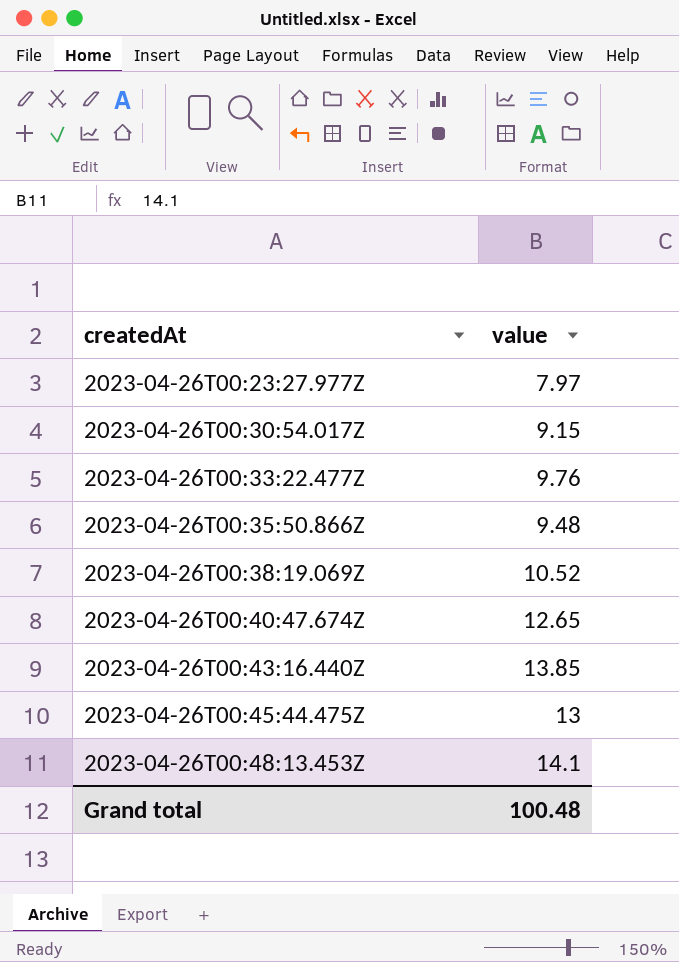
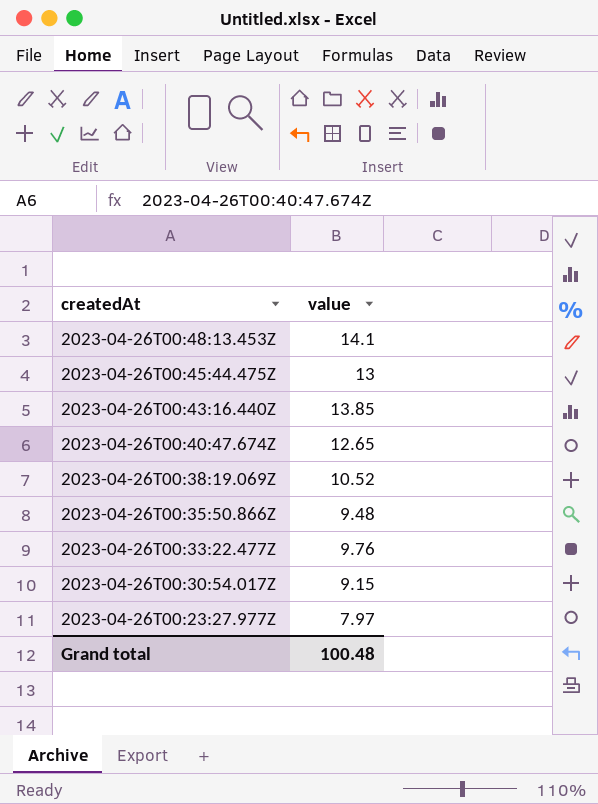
row order: createdAt ascending -> createdAt descending

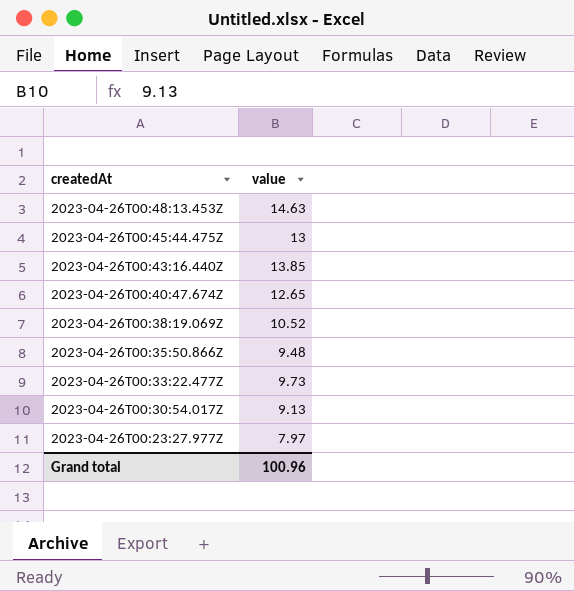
2023-04-26T00:48:13.453Z | value: 14.1 -> 14.63
2023-04-26T00:33:22.477Z | value: 9.76 -> 9.73
2023-04-26T00:30:54.017Z | value: 9.15 -> 9.13
Grand total | value: 100.48 -> 100.96

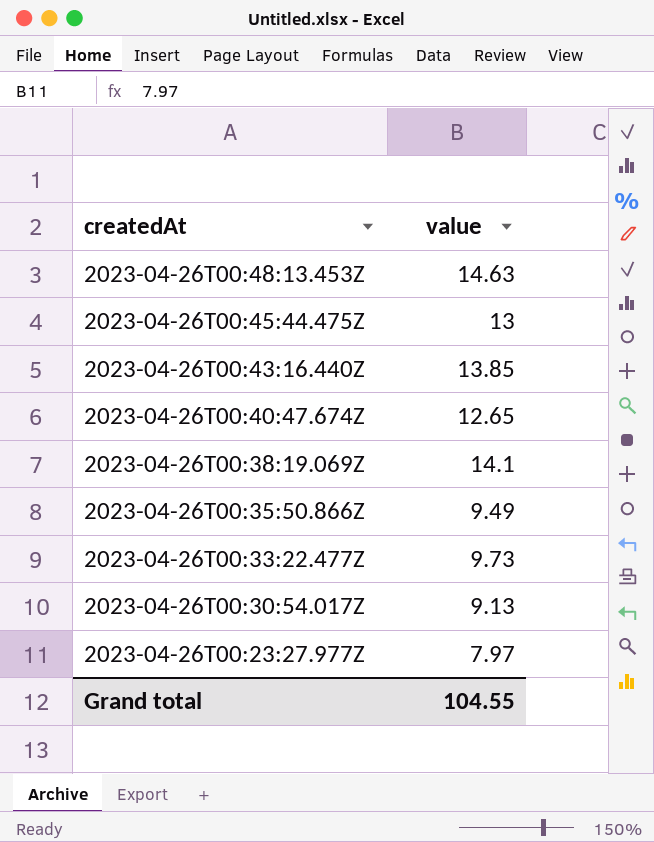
2023-04-26T00:38:19.069Z | value: 10.52 -> 14.1
2023-04-26T00:35:50.866Z | value: 9.48 -> 9.49
Grand total | value: 100.96 -> 104.55

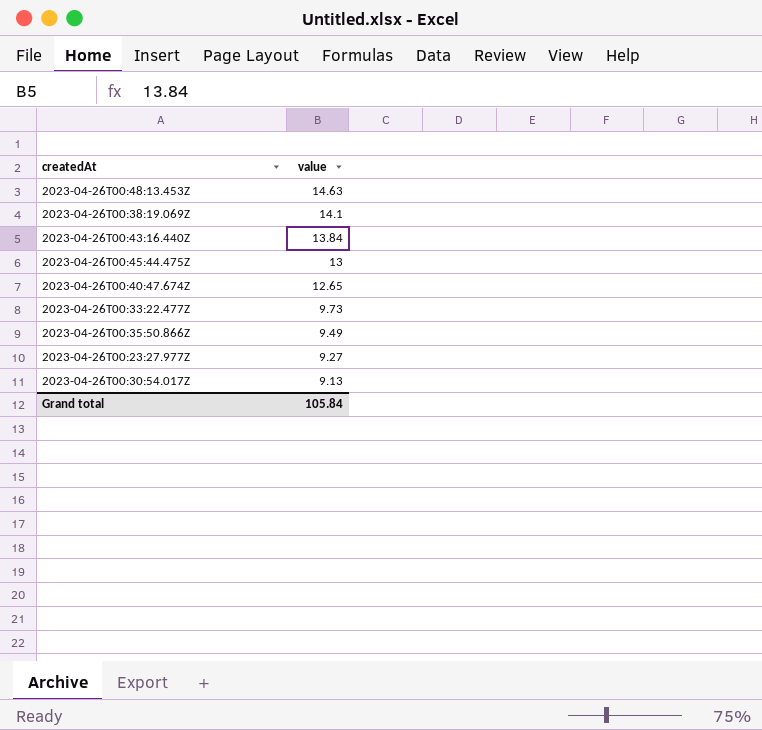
row order: createdAt descending -> value descending
2023-04-26T00:43:16.440Z | value: 13.85 -> 13.84
2023-04-26T00:23:27.977Z | value: 7.97 -> 9.27
Grand total | value: 104.55 -> 105.84

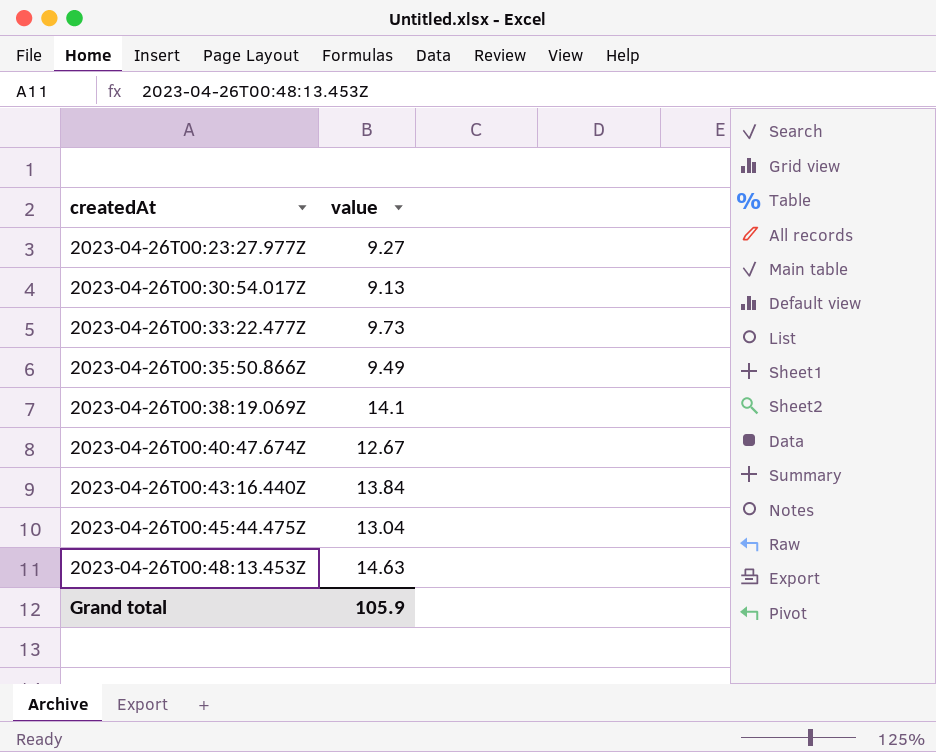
row order: value descending -> createdAt ascending
2023-04-26T00:40:47.674Z | value: 12.65 -> 12.67
2023-04-26T00:45:44.475Z | value: 13 -> 13.04
Grand total | value: 105.84 -> 105.9

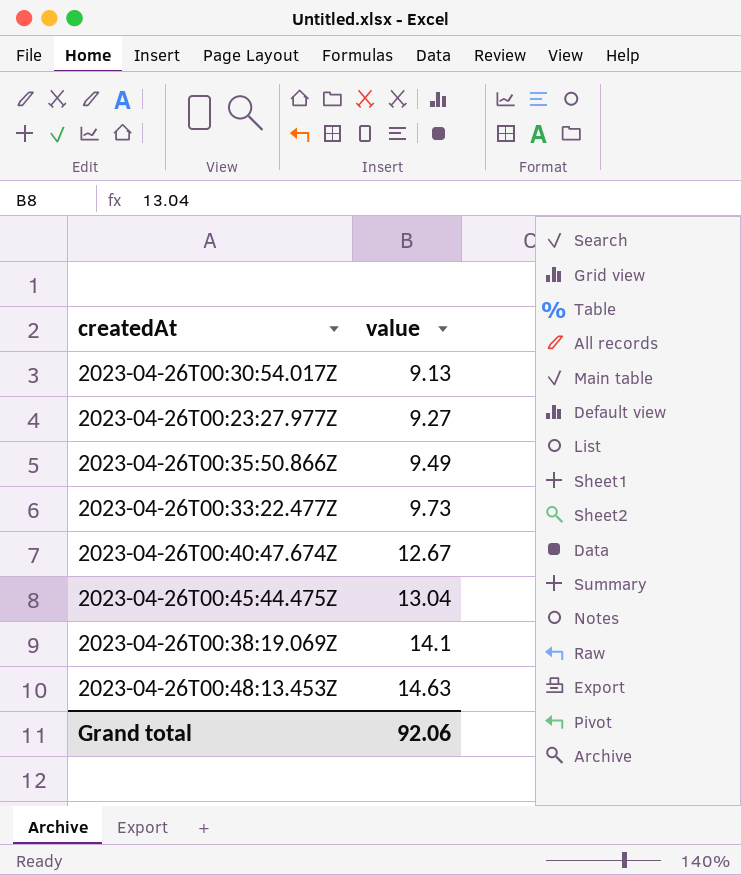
row order: createdAt ascending -> value ascending
row 2023-04-26T00:43:16.440Z: 13.84 -> none
Grand total | value: 105.9 -> 92.06

